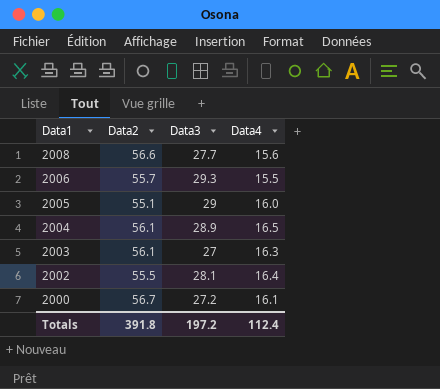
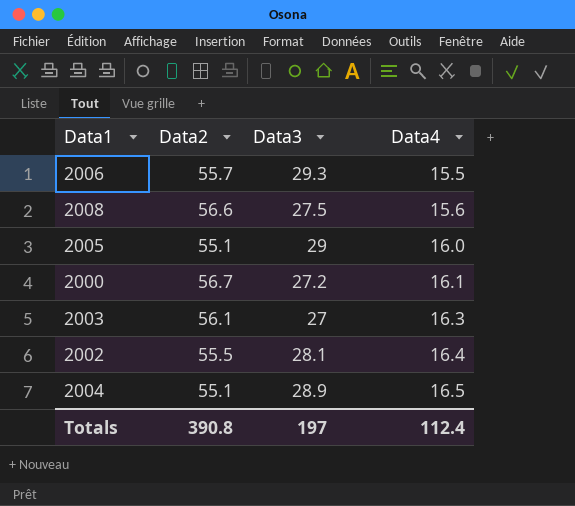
row order: Data1 descending -> Data4 ascending
2008 | Data3: 27.7 -> 27.5
2004 | Data2: 56.1 -> 55.1
Totals | Data2: 391.8 -> 390.8
Totals | Data3: 197.2 -> 197

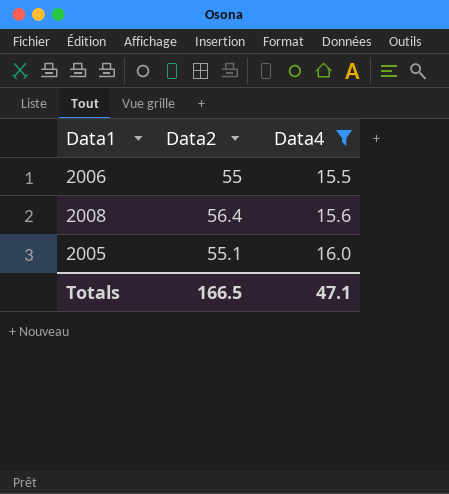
filter: none -> Data4 <= 16.0
column Data3 | position: 3 -> none
2006 | Data2: 55.7 -> 55
2008 | Data2: 56.6 -> 56.4
Totals | Data2: 390.8 -> 166.5
Totals | Data4: 112.4 -> 47.1

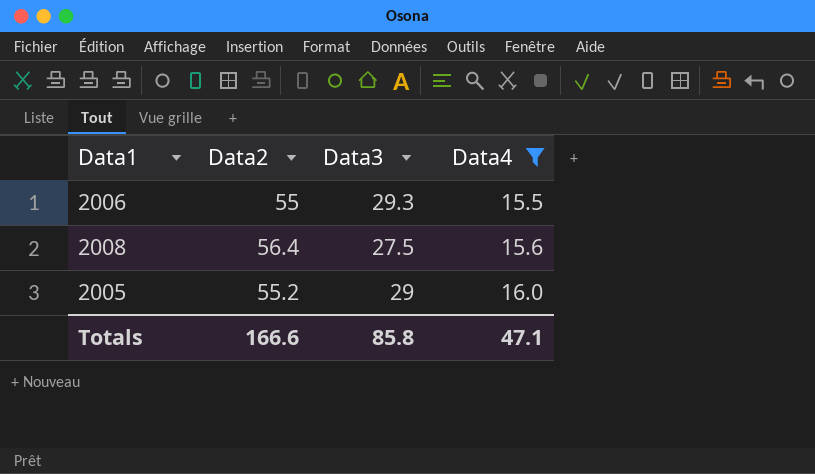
column Data3 | position: none -> 3
2005 | Data2: 55.1 -> 55.2
Totals | Data2: 166.5 -> 166.6

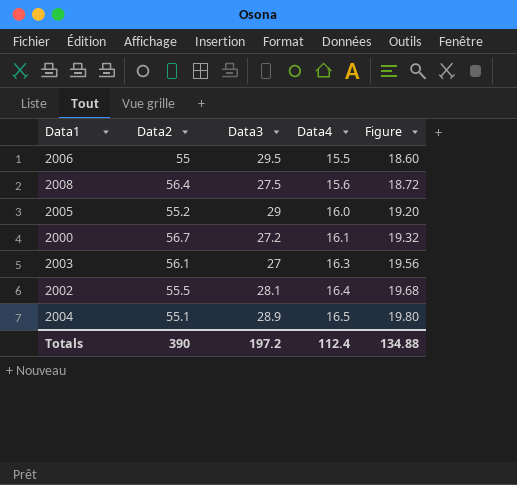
filter: Data4 <= 16.0 -> none
column Figure | formula: none -> [Data4] * 1.2
2006 | Data3: 29.3 -> 29.5
Totals | Data2: 166.6 -> 390
Totals | Data3: 85.8 -> 197.2
Totals | Data4: 47.1 -> 112.4

